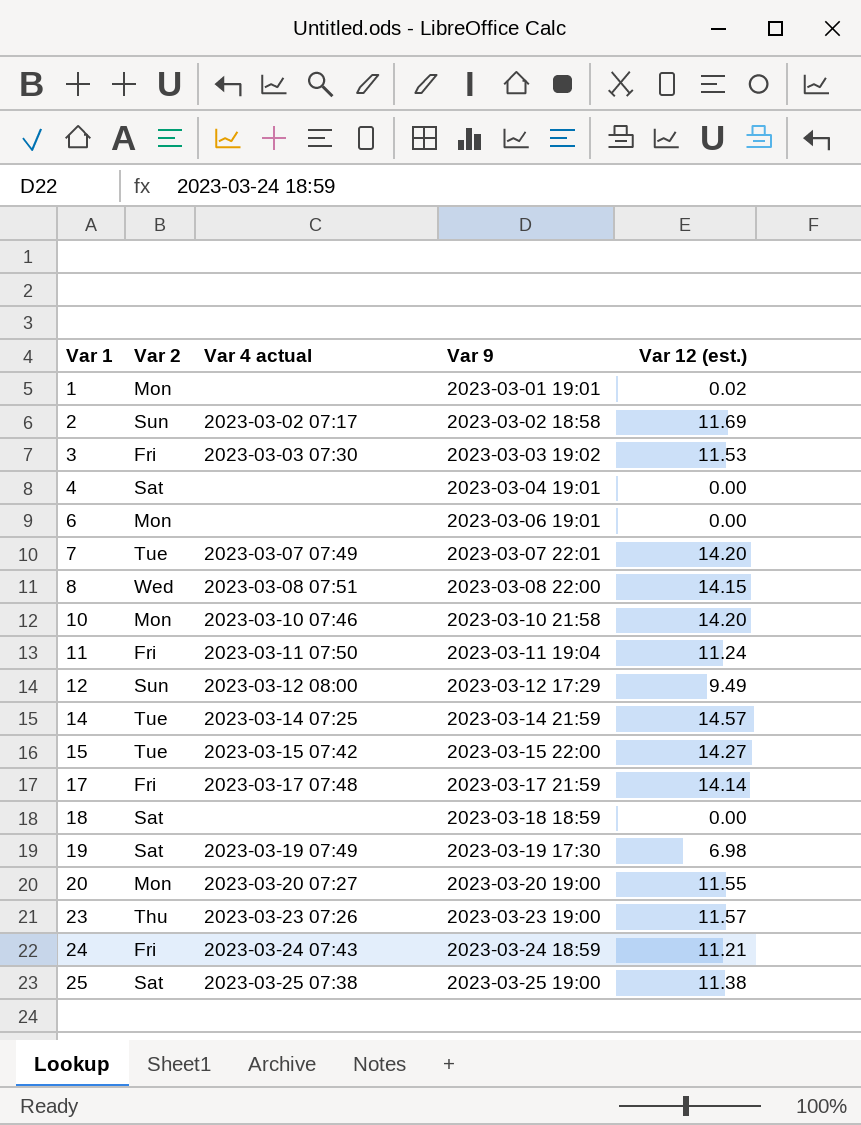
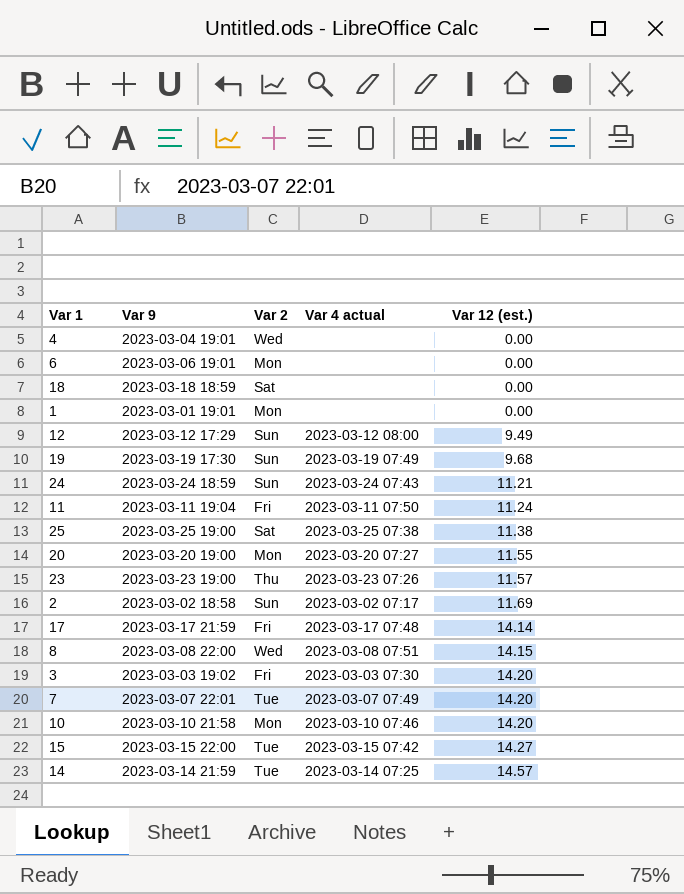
row order: Var 1 ascending -> Var 12 (est.) ascending
column Var 9 | position: 4 -> 2
4 | Var 2: Sat -> Wed
1 | Var 12 (est.): 0.02 -> 0.00
19 | Var 2: Sat -> Sun
19 | Var 12 (est.): 6.98 -> 9.68
24 | Var 2: Fri -> Sun
3 | Var 12 (est.): 11.53 -> 14.20

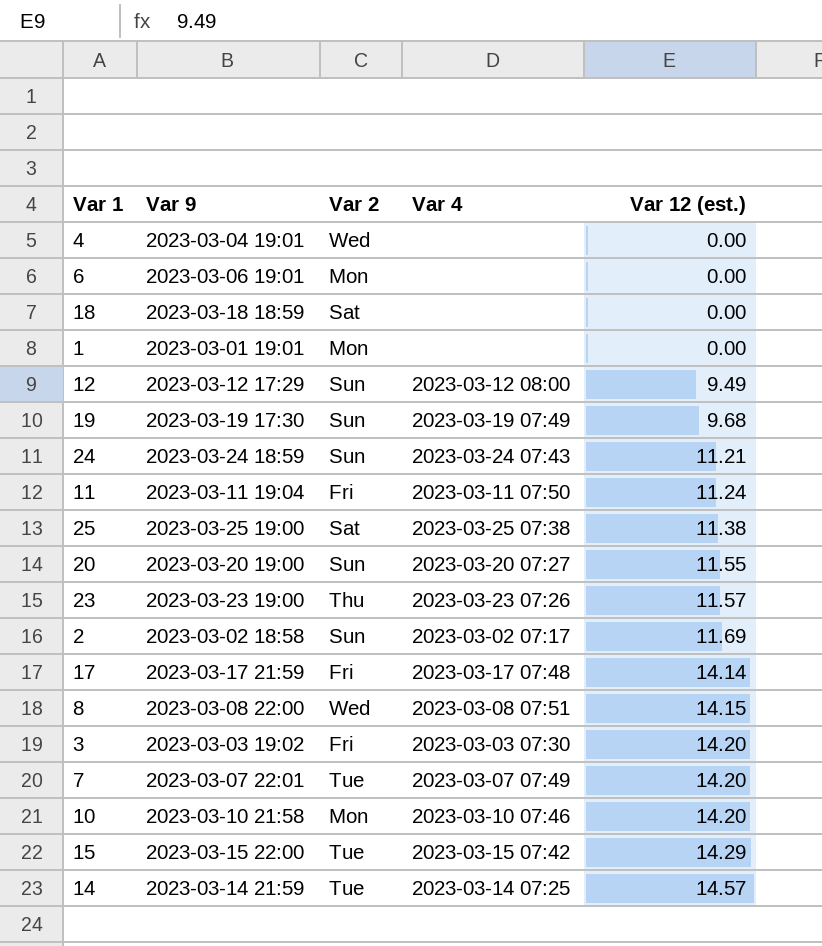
column name: Var 4 actual -> Var 4
20 | Var 2: Mon -> Sun
15 | Var 12 (est.): 14.27 -> 14.29

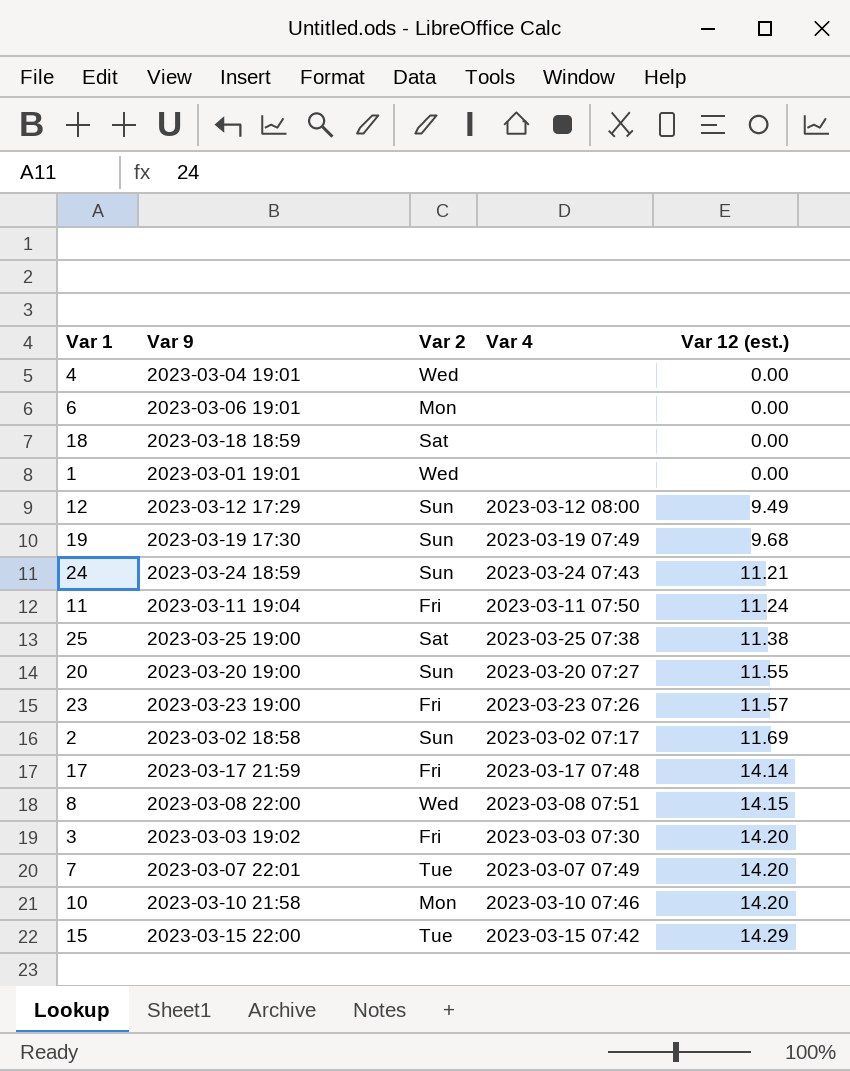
row 14: 2023-03-14 21:59 | Tue | 2023-03-14 07:25 | 14.57 -> none
1 | Var 2: Mon -> Wed
23 | Var 2: Thu -> Fri

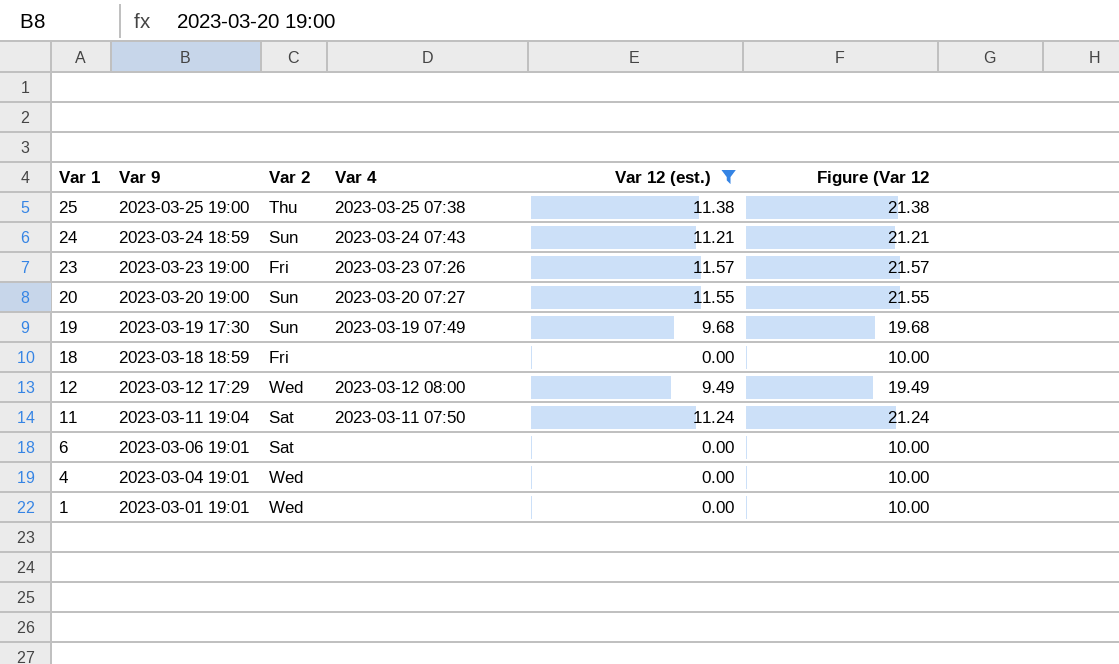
filter: none -> Var 12 (est.) <= 11.57
row order: Var 12 (est.) ascending -> Var 1 descending
column Figure (Var 12 | formula: none -> [Var 12 (est.)] + 10
25 | Var 2: Sat -> Thu
18 | Var 2: Sat -> Fri
12 | Var 2: Sun -> Wed
11 | Var 2: Fri -> Sat
6 | Var 2: Mon -> Sat

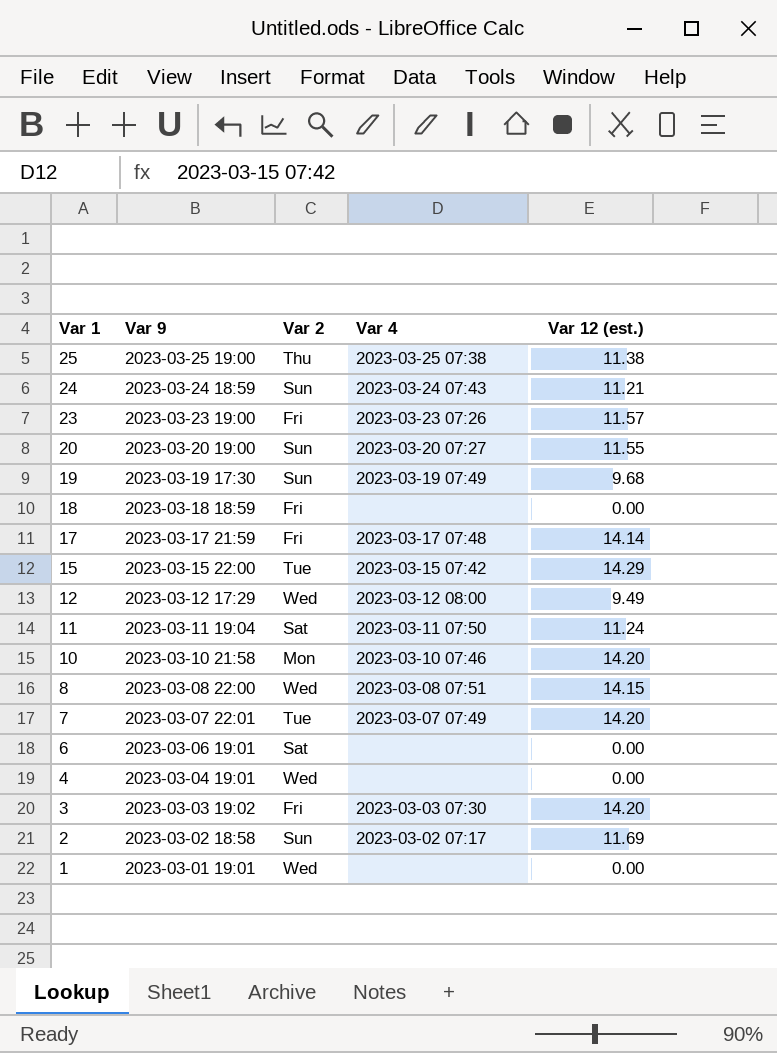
filter: Var 12 (est.) <= 11.57 -> none
column Figure (Var 12 | formula: [Var 12 (est.)] + 10 -> none

